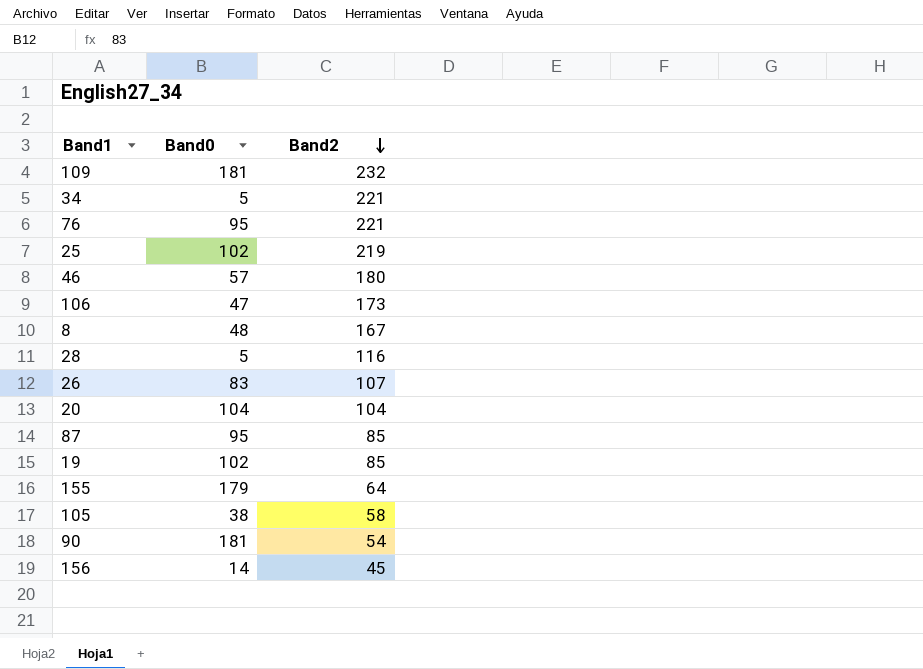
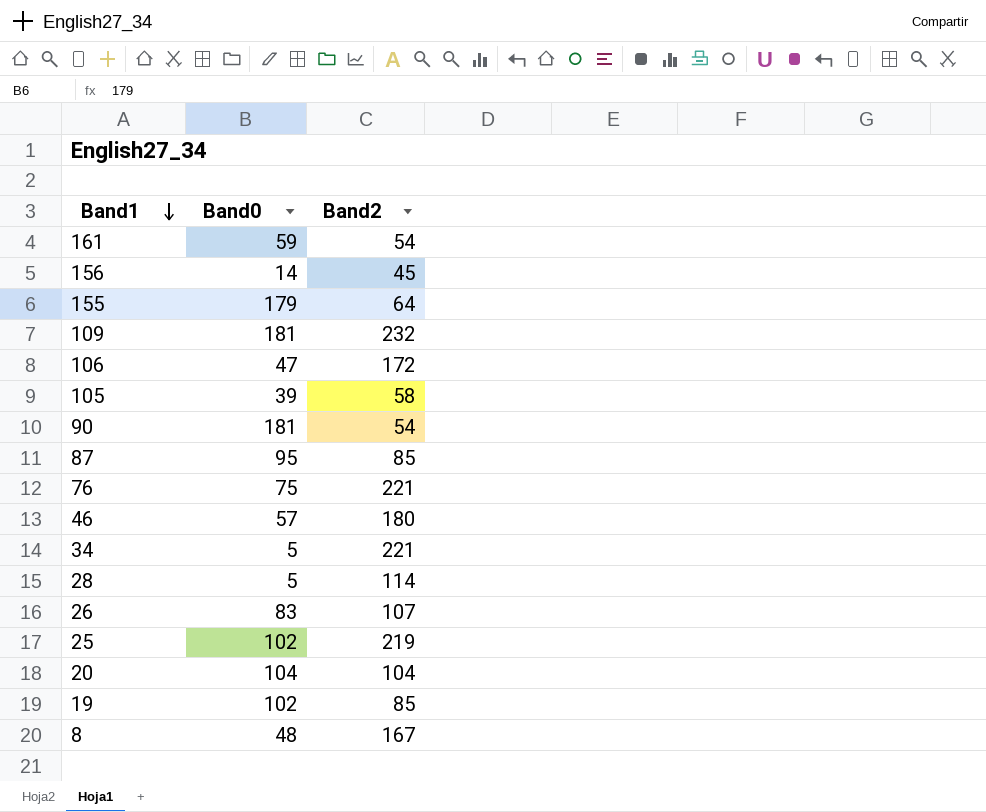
row order: Band2 descending -> Band1 descending
row 161: none -> 59 | 54
106 | Band2: 173 -> 172
105 | Band0: 38 -> 39
76 | Band0: 95 -> 75
28 | Band2: 116 -> 114

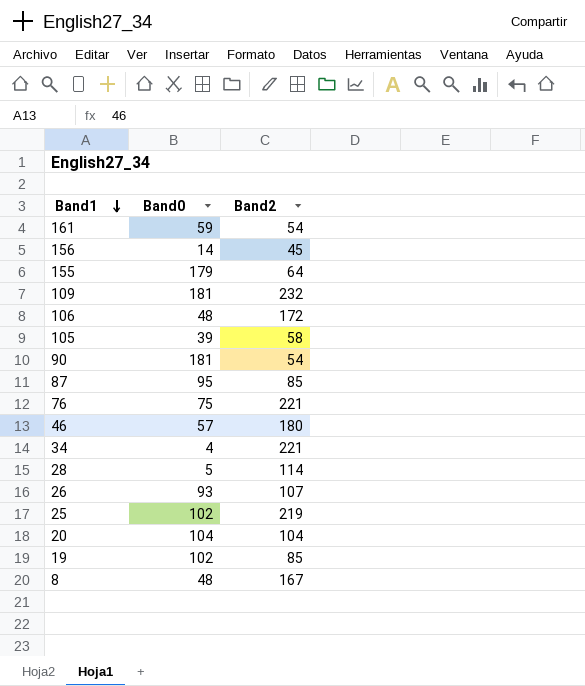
106 | Band0: 47 -> 48
34 | Band0: 5 -> 4
26 | Band0: 83 -> 93

